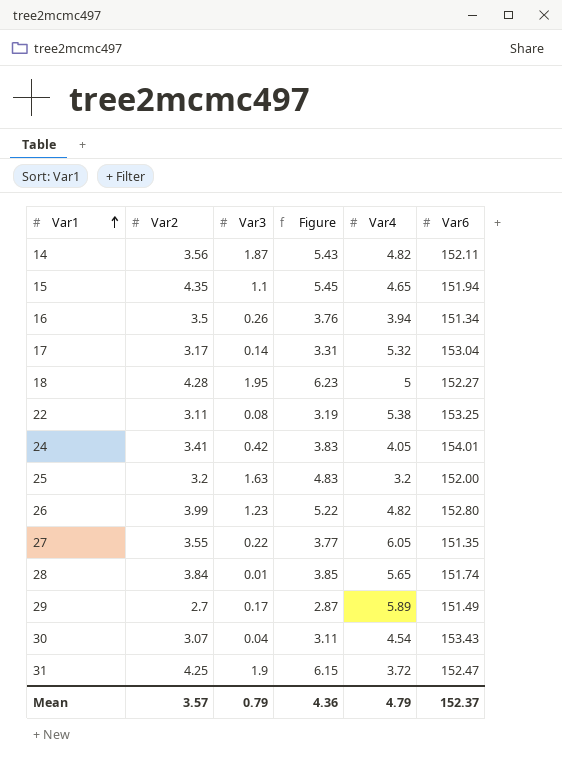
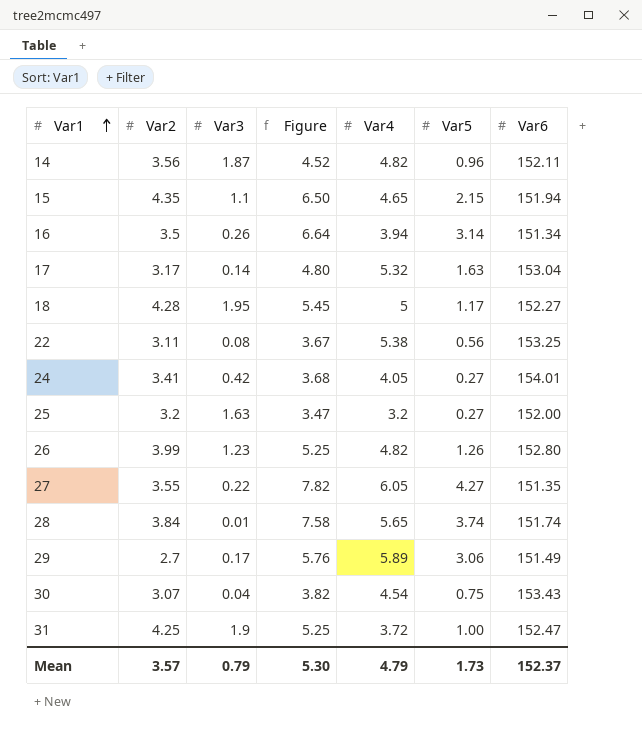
column Figure | formula: [Var2] + [Var3] -> [Var2] + [Var5]
column Var5 | position: none -> 6
Mean | Figure: 4.36 -> 5.30

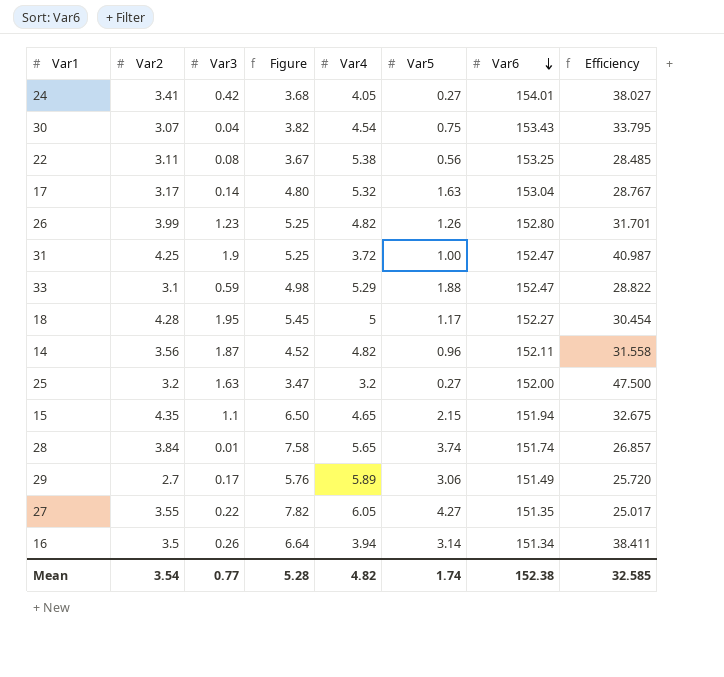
row order: Var1 ascending -> Var6 descending
column Efficiency | formula: none -> [Var6] / [Var4]
row 33: none -> 3.1 | 0.59 | 4.98 | 5.29 | 1.88 | 152.47 | 28.822
Mean | Var2: 3.57 -> 3.54
Mean | Var3: 0.79 -> 0.77
Mean | Figure: 5.30 -> 5.28
Mean | Var4: 4.79 -> 4.82
Mean | Var5: 1.73 -> 1.74
Mean | Var6: 152.37 -> 152.38

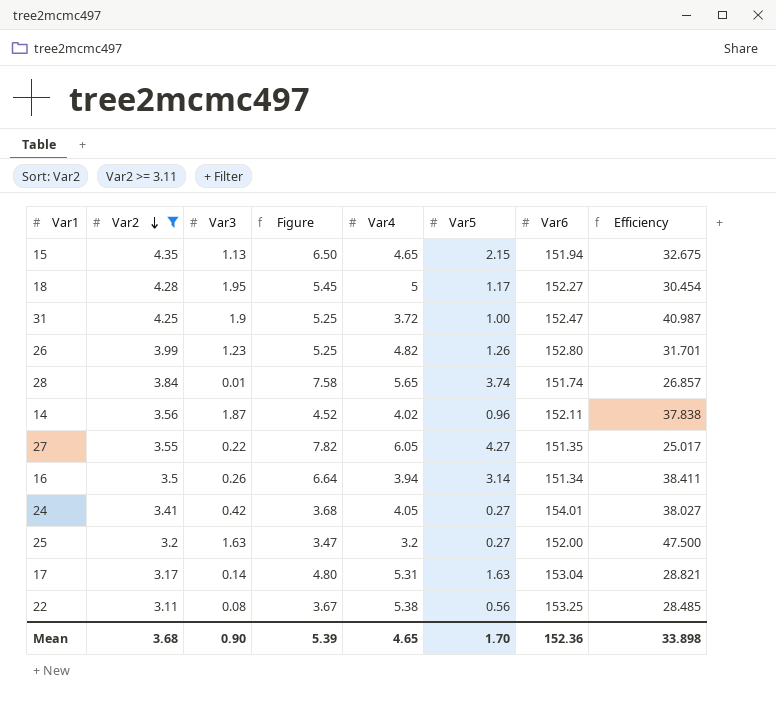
filter: none -> Var2 >= 3.11
row order: Var6 descending -> Var2 descending
15 | Var3: 1.1 -> 1.13
14 | Var4: 4.82 -> 4.02
14 | Efficiency: 31.558 -> 37.838
17 | Var4: 5.32 -> 5.31
17 | Efficiency: 28.767 -> 28.821
Mean | Var2: 3.54 -> 3.68
Mean | Var3: 0.77 -> 0.90
Mean | Figure: 5.28 -> 5.39
Mean | Var4: 4.82 -> 4.65
Mean | Var5: 1.74 -> 1.70
Mean | Var6: 152.38 -> 152.36
Mean | Efficiency: 32.585 -> 33.898

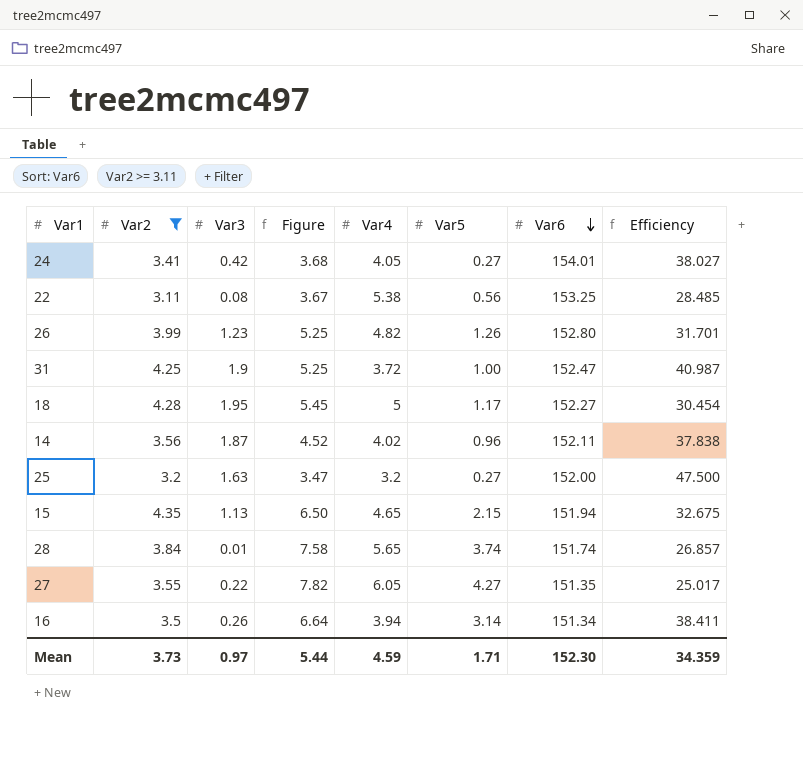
row order: Var2 descending -> Var6 descending
row 17: 3.17 | 0.14 | 4.80 | 5.31 | 1.63 | 153.04 | 28.821 -> none
Mean | Var2: 3.68 -> 3.73
Mean | Var3: 0.90 -> 0.97
Mean | Figure: 5.39 -> 5.44
Mean | Var4: 4.65 -> 4.59
Mean | Var5: 1.70 -> 1.71
Mean | Var6: 152.36 -> 152.30
Mean | Efficiency: 33.898 -> 34.359

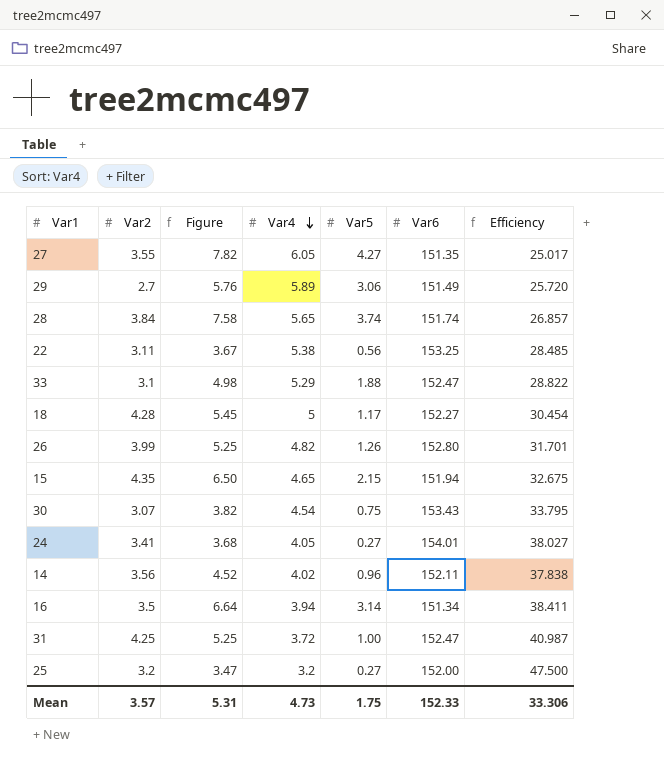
filter: Var2 >= 3.11 -> none
row order: Var6 descending -> Var4 descending
column Var3 | position: 3 -> none
Mean | Var2: 3.73 -> 3.57
Mean | Figure: 5.44 -> 5.31
Mean | Var4: 4.59 -> 4.73
Mean | Var5: 1.71 -> 1.75
Mean | Var6: 152.30 -> 152.33
Mean | Efficiency: 34.359 -> 33.306

